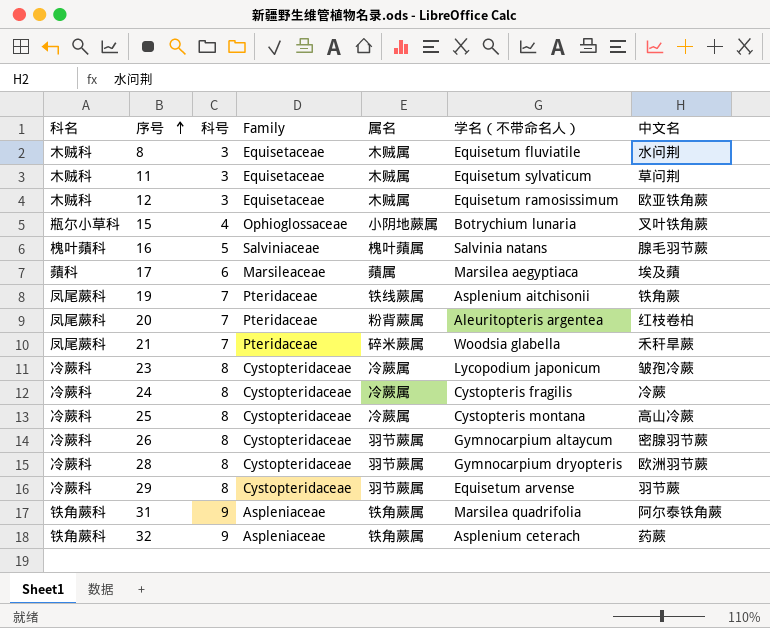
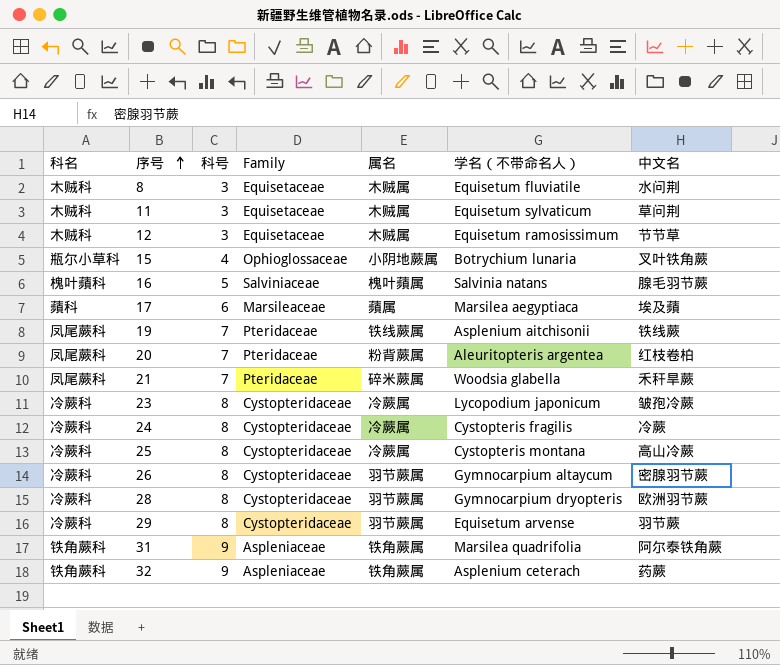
12 | 中文名: 欧亚铁角蕨 -> 节节草
19 | 中文名: 铁角蕨 -> 铁线蕨

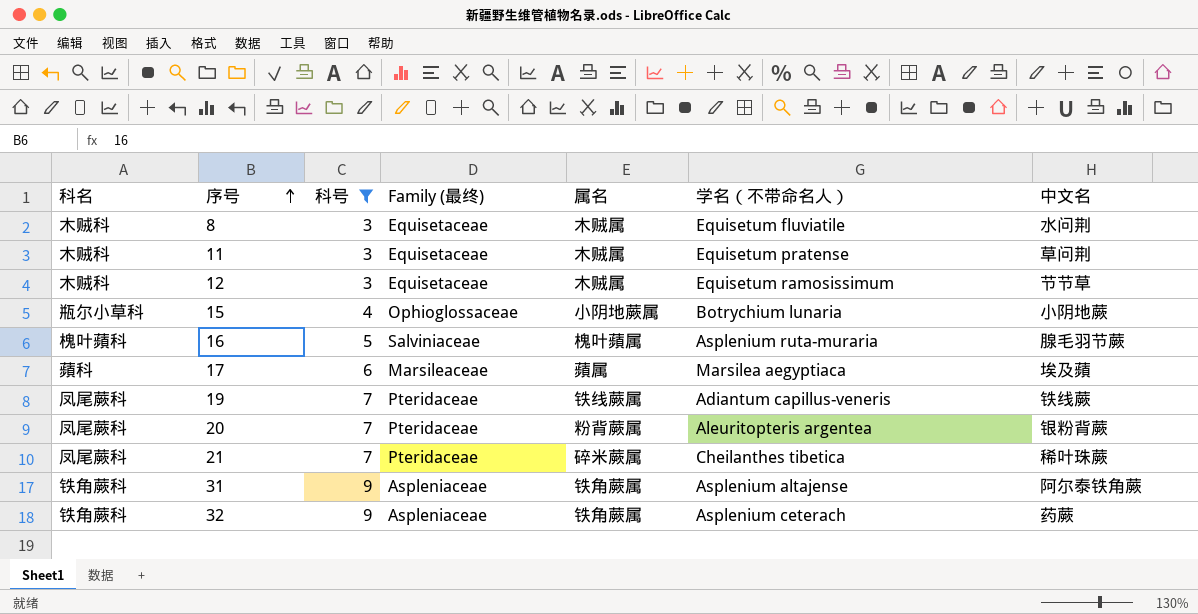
filter: none -> 科号 != 8
column name: Family -> Family (最终)
11 | 学名（不带命名人）: Equisetum sylvaticum -> Equisetum pratense
15 | 中文名: 叉叶铁角蕨 -> 小阴地蕨
16 | 学名（不带命名人）: Salvinia natans -> Asplenium ruta-muraria
19 | 学名（不带命名人）: Asplenium aitchisonii -> Adiantum capillus-veneris
20 | 中文名: 红枝卷柏 -> 银粉背蕨
21 | 学名（不带命名人）: Woodsia glabella -> Cheilanthes tibetica
21 | 中文名: 禾秆旱蕨 -> 稀叶珠蕨
31 | 学名（不带命名人）: Marsilea quadrifolia -> Asplenium altajense

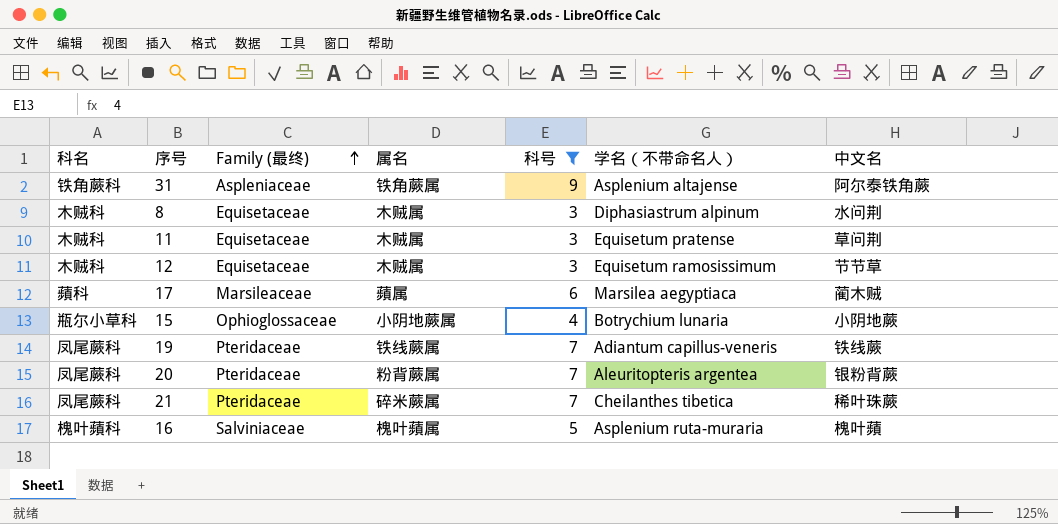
row order: 序号 ascending -> Family (最终) ascending
column 科号 | position: 3 -> 5
row 32: 铁角蕨科 | 9 | Aspleniaceae | 铁角蕨属 | Asplenium ceterach | 药蕨 -> none
8 | 学名（不带命名人）: Equisetum fluviatile -> Diphasiastrum alpinum
17 | 中文名: 埃及蘋 -> 蔺木贼
16 | 中文名: 腺毛羽节蕨 -> 槐叶蘋

